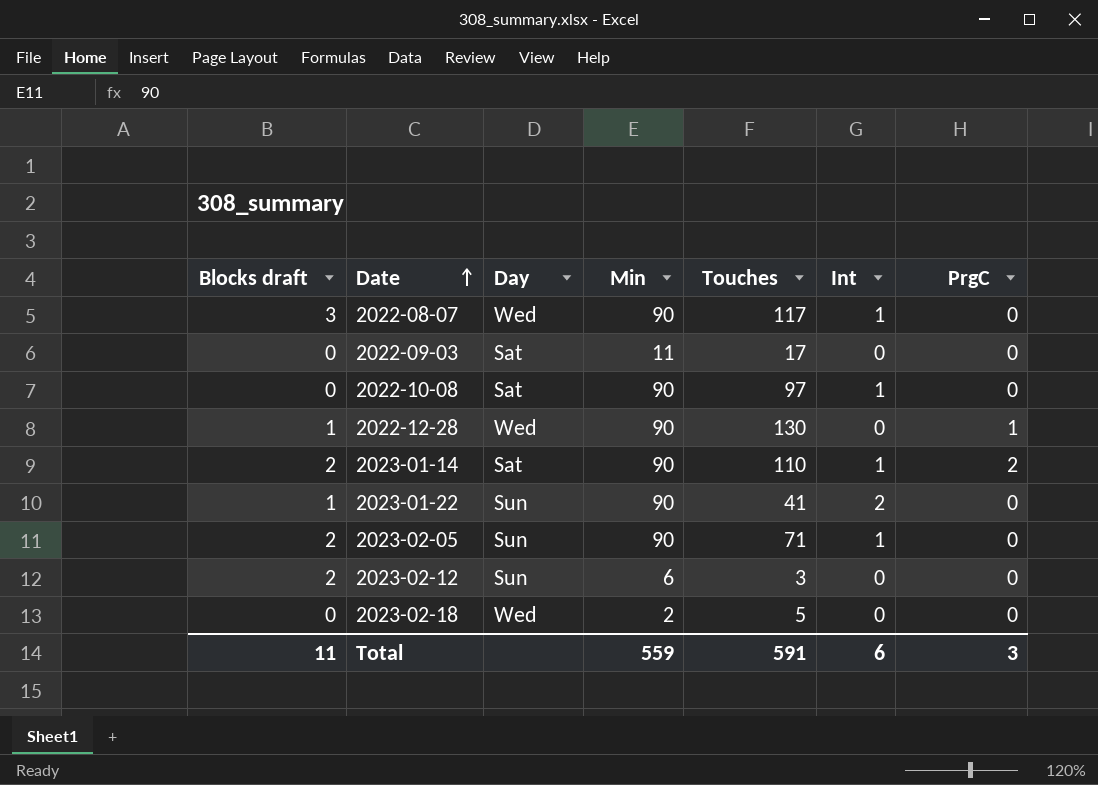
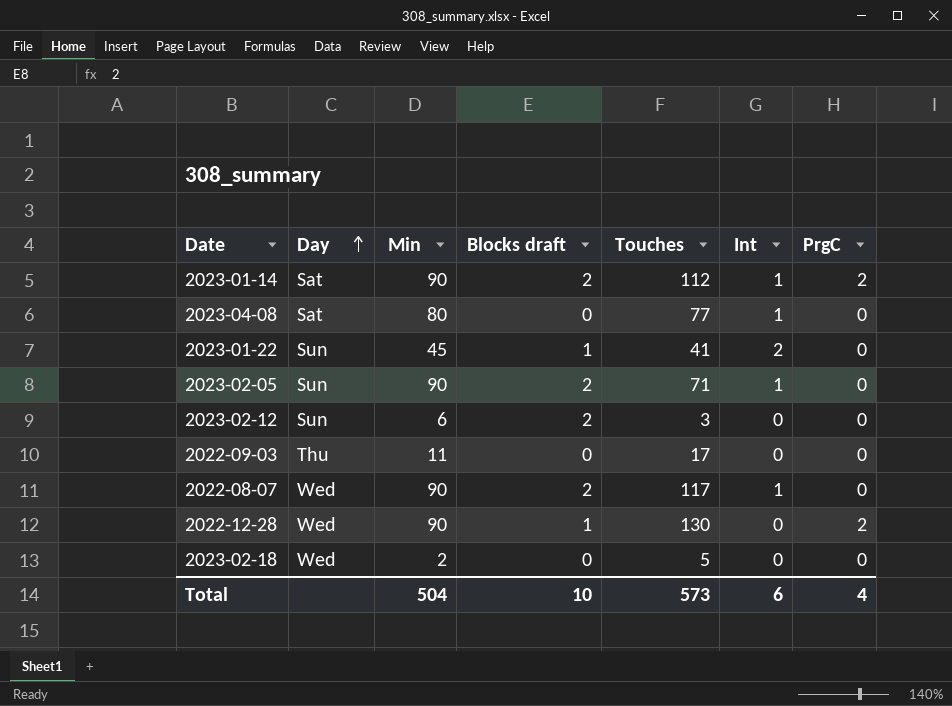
row order: Date ascending -> Day ascending
column Blocks draft | position: 1 -> 4
row 2022-10-08: 0 | Sat | 90 | 97 | 1 | 0 -> none
2023-01-14 | Touches: 110 -> 112
row 2023-04-08: none -> Sat | 80 | 0 | 77 | 1 | 0
2023-01-22 | Min: 90 -> 45
2022-09-03 | Day: Sat -> Thu
2022-08-07 | Blocks draft: 3 -> 2
2022-12-28 | PrgC: 1 -> 2
Total | Min: 559 -> 504
Total | Blocks draft: 11 -> 10
Total | Touches: 591 -> 573
Total | PrgC: 3 -> 4

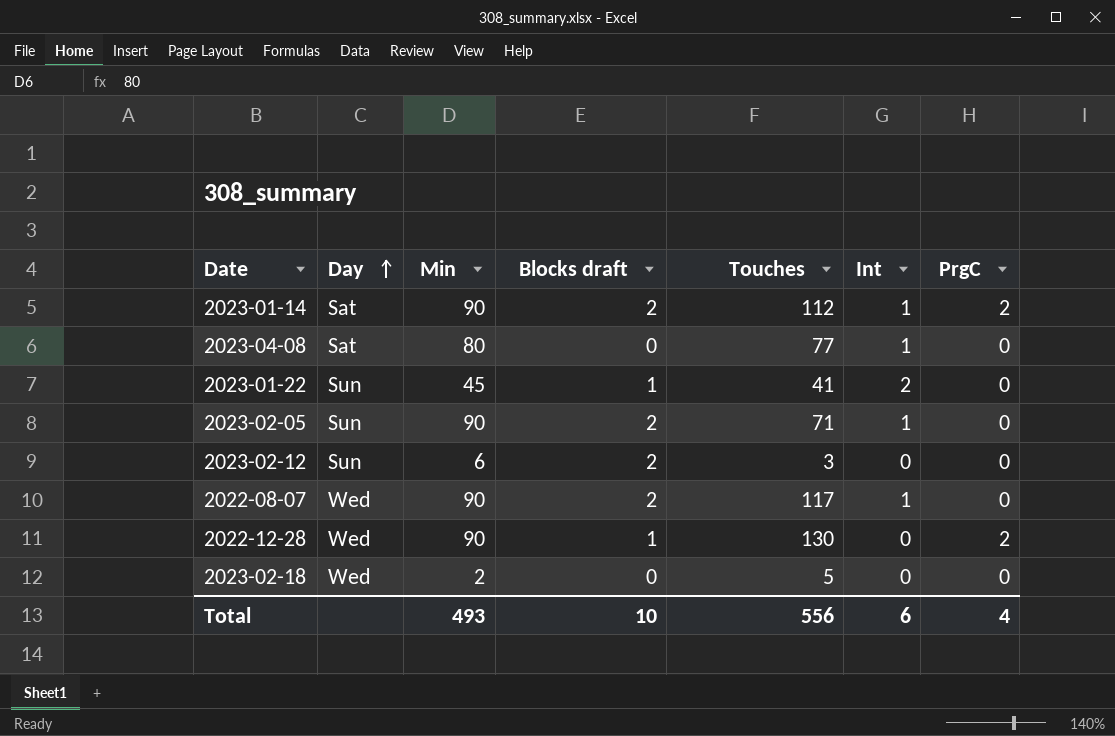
row 2022-09-03: Thu | 11 | 0 | 17 | 0 | 0 -> none
Total | Min: 504 -> 493
Total | Touches: 573 -> 556

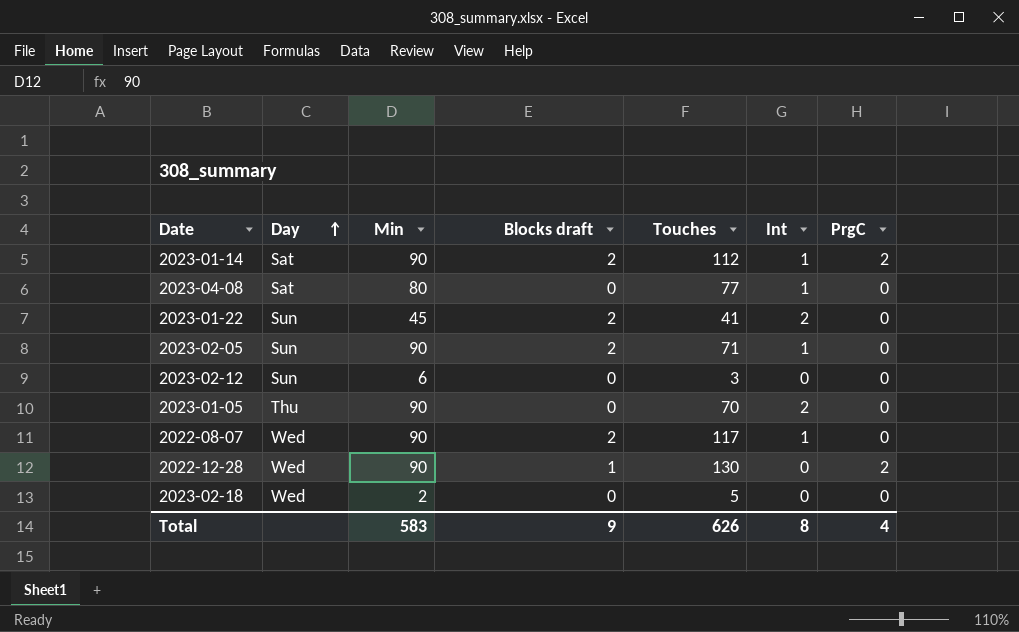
2023-01-22 | Blocks draft: 1 -> 2
2023-02-12 | Blocks draft: 2 -> 0
row 2023-01-05: none -> Thu | 90 | 0 | 70 | 2 | 0
Total | Min: 493 -> 583
Total | Blocks draft: 10 -> 9
Total | Touches: 556 -> 626
Total | Int: 6 -> 8

